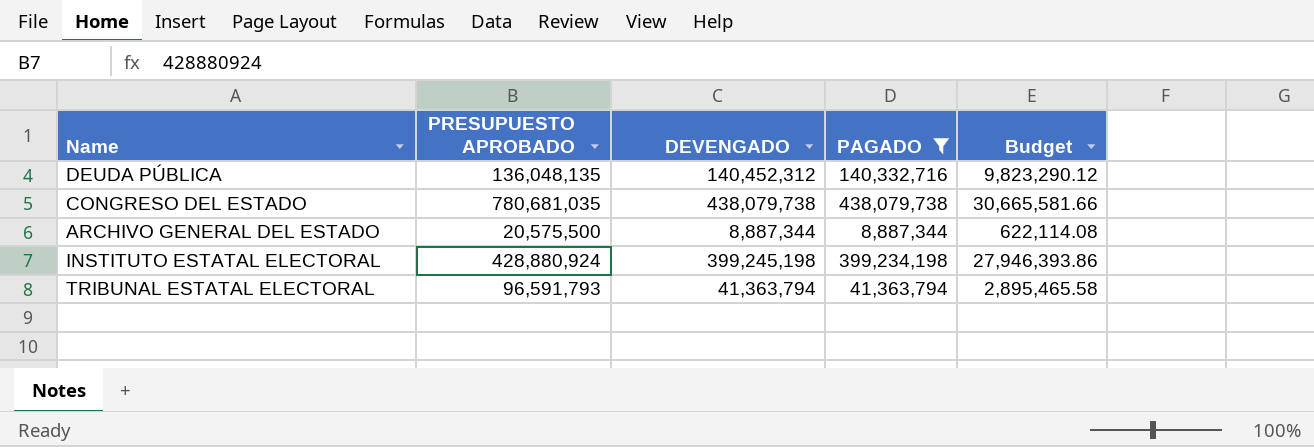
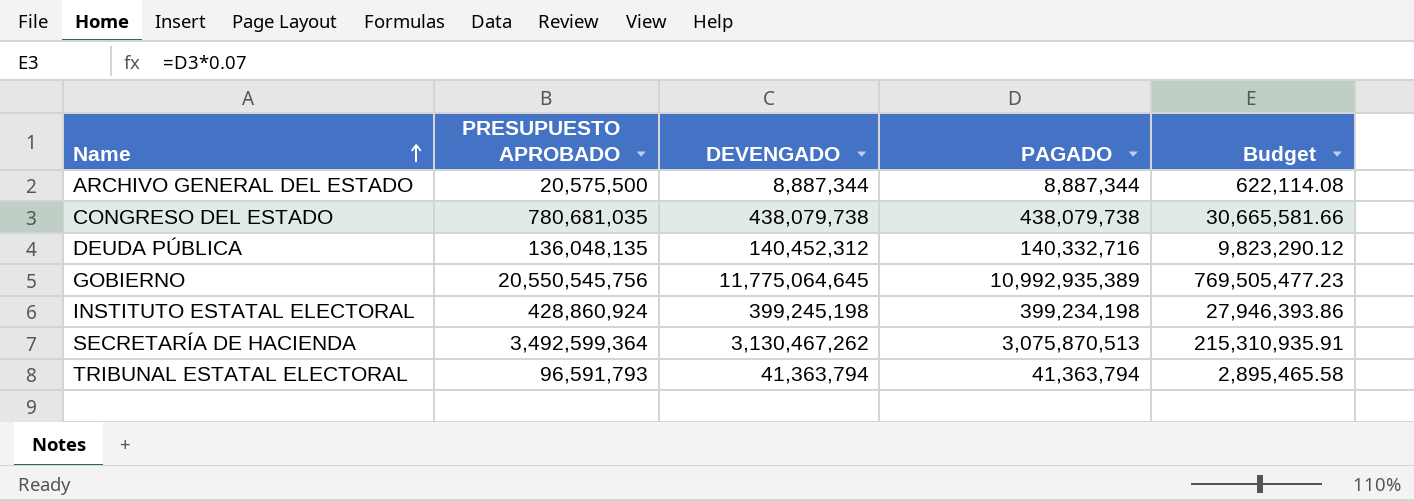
filter: PAGADO <= 438,079,738 -> none
row order: none -> Name ascending
INSTITUTO ESTATAL ELECTORAL | PRESUPUESTO APROBADO: 428,880,924 -> 428,860,924

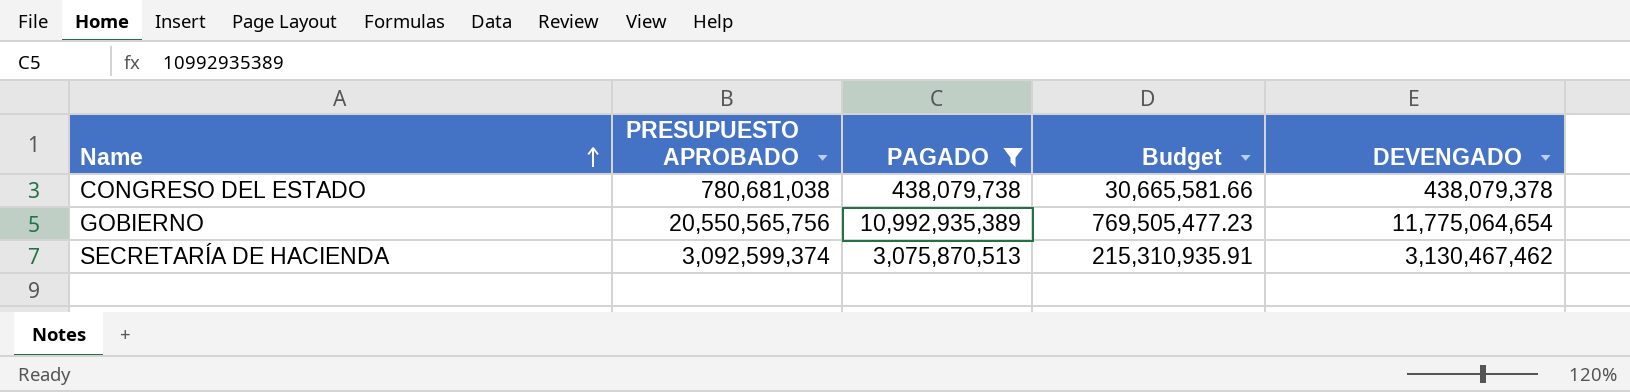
filter: none -> PAGADO >= 438,079,738
column DEVENGADO | position: 3 -> 5
CONGRESO DEL ESTADO | PRESUPUESTO APROBADO: 780,681,035 -> 780,681,038
CONGRESO DEL ESTADO | DEVENGADO: 438,079,738 -> 438,079,378
GOBIERNO | PRESUPUESTO APROBADO: 20,550,545,756 -> 20,550,565,756
GOBIERNO | DEVENGADO: 11,775,064,645 -> 11,775,064,654
SECRETARÍA DE HACIENDA | PRESUPUESTO APROBADO: 3,492,599,364 -> 3,092,599,374
SECRETARÍA DE HACIENDA | DEVENGADO: 3,130,467,262 -> 3,130,467,462

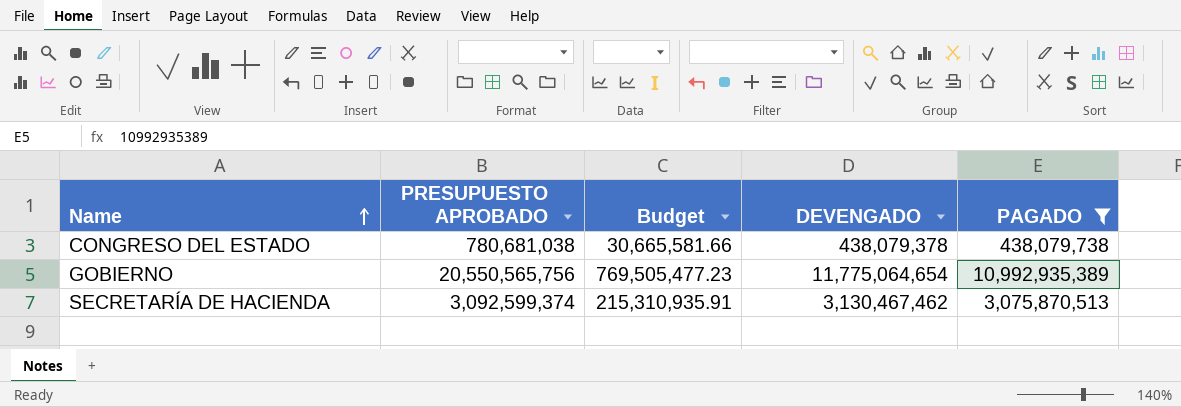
column PAGADO | position: 3 -> 5

